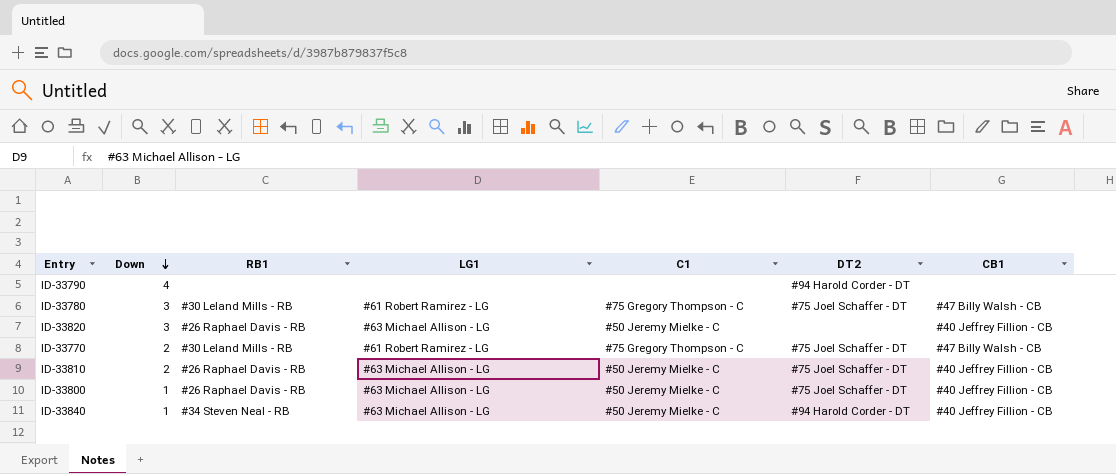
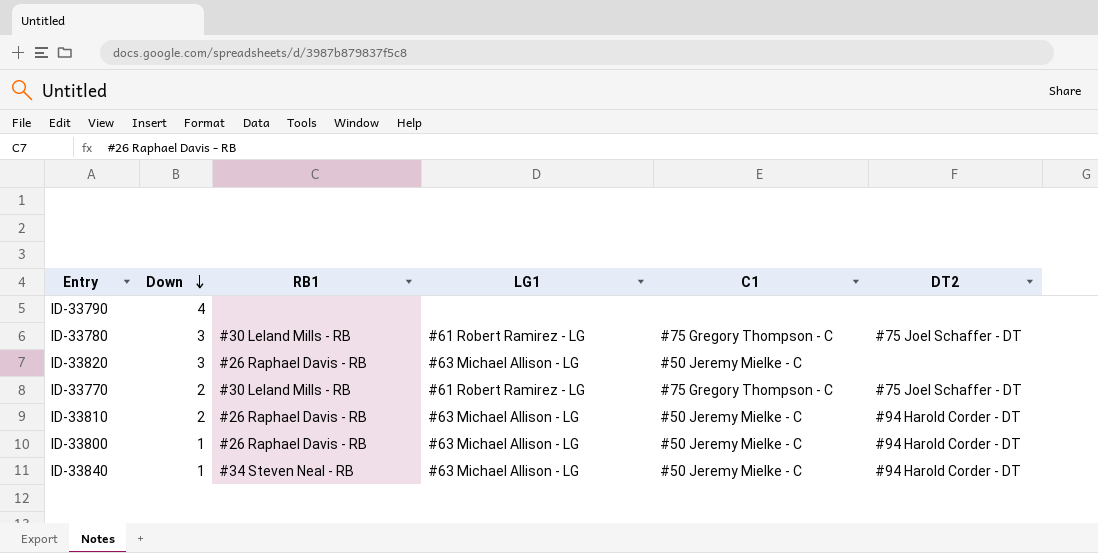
column CB1 | position: 7 -> none
ID-33790 | DT2: #94 Harold Corder - DT -> none
ID-33810 | DT2: #75 Joel Schaffer - DT -> #94 Harold Corder - DT
ID-33800 | DT2: #75 Joel Schaffer - DT -> #94 Harold Corder - DT

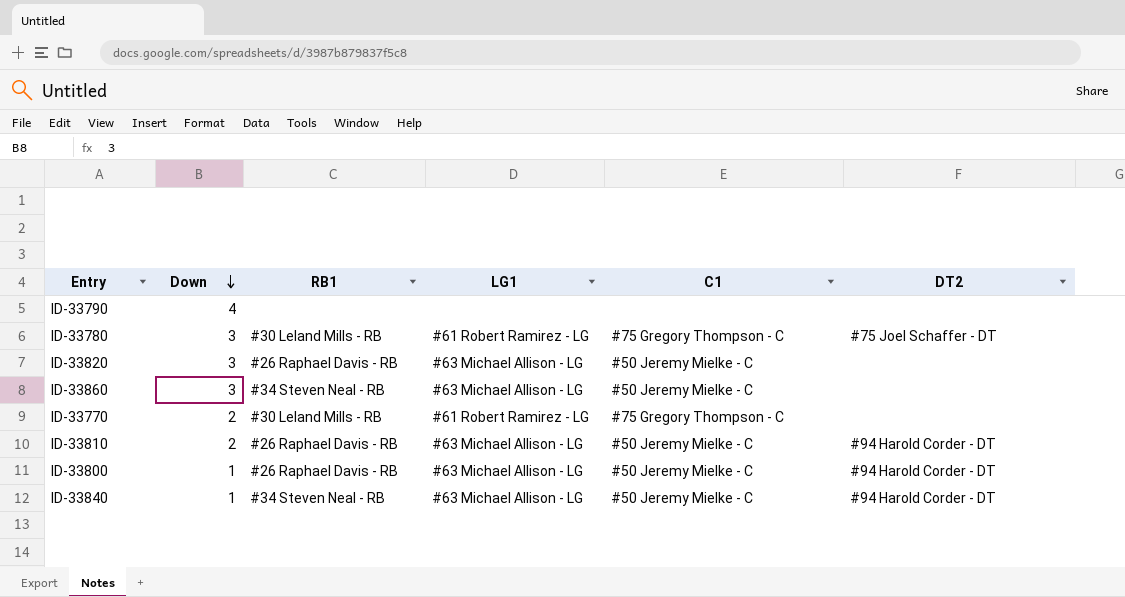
row ID-33860: none -> 3 | #34 Steven Neal - RB | #63 Michael Allison - LG | #50 Jeremy Mielke - C | none
ID-33770 | DT2: #75 Joel Schaffer - DT -> none

